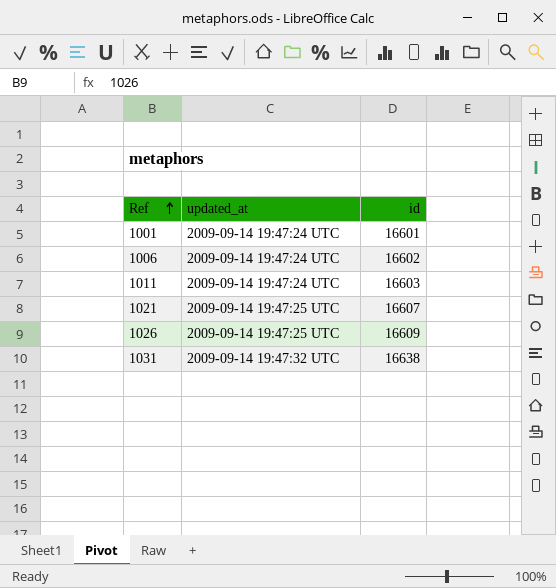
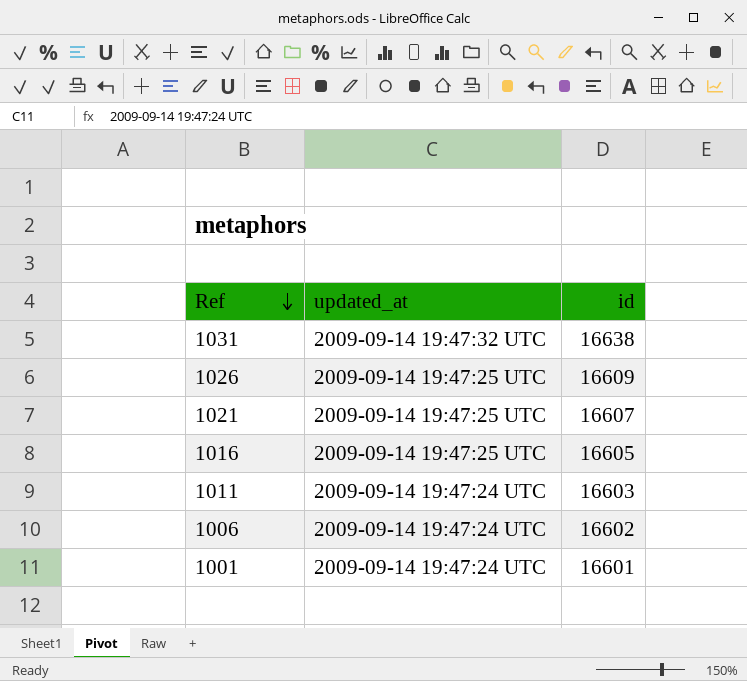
row order: Ref ascending -> Ref descending
row 1016: none -> 2009-09-14 19:47:25 UTC | 16605

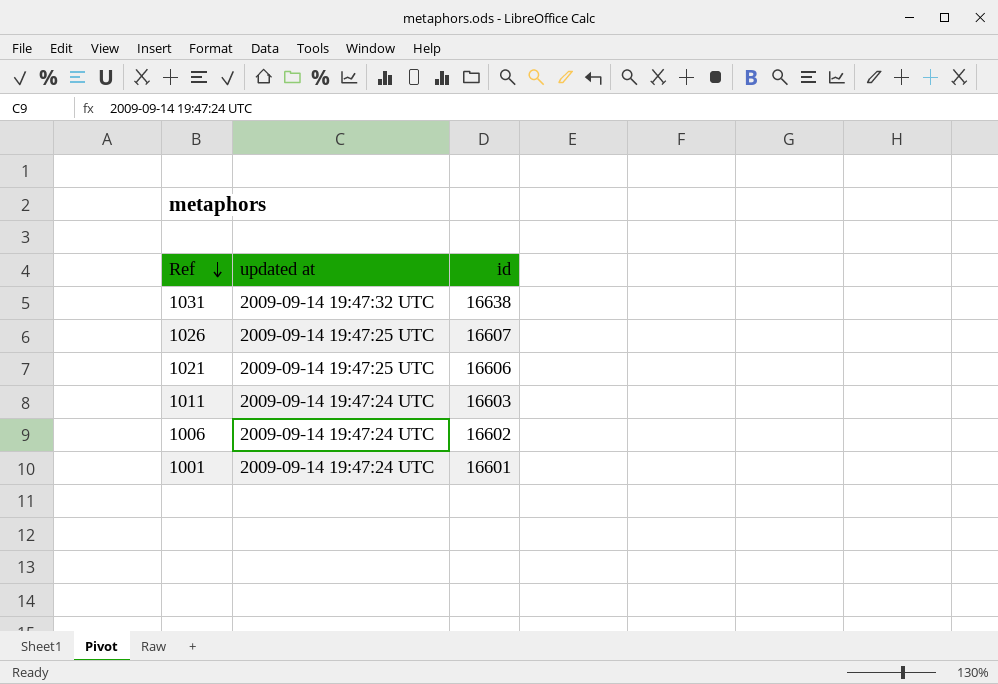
column name: updated_at -> updated at
row 1016: 2009-09-14 19:47:25 UTC | 16605 -> none
1026 | id: 16609 -> 16607
1021 | id: 16607 -> 16606

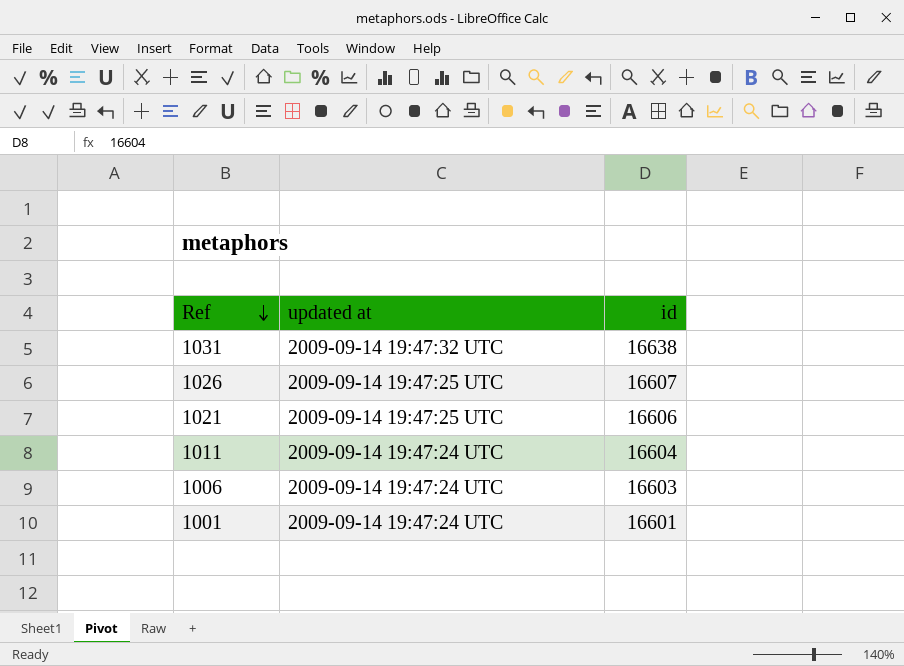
1011 | id: 16603 -> 16604
1006 | id: 16602 -> 16603

